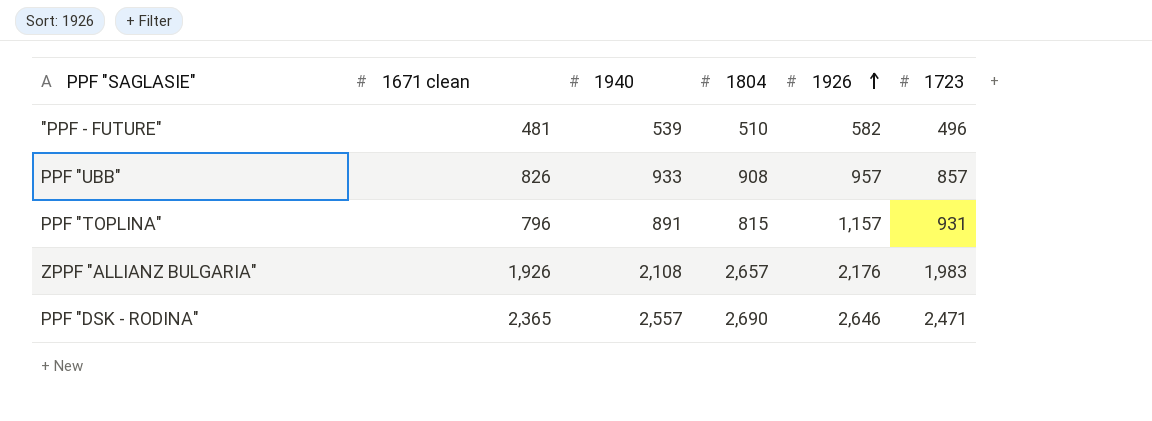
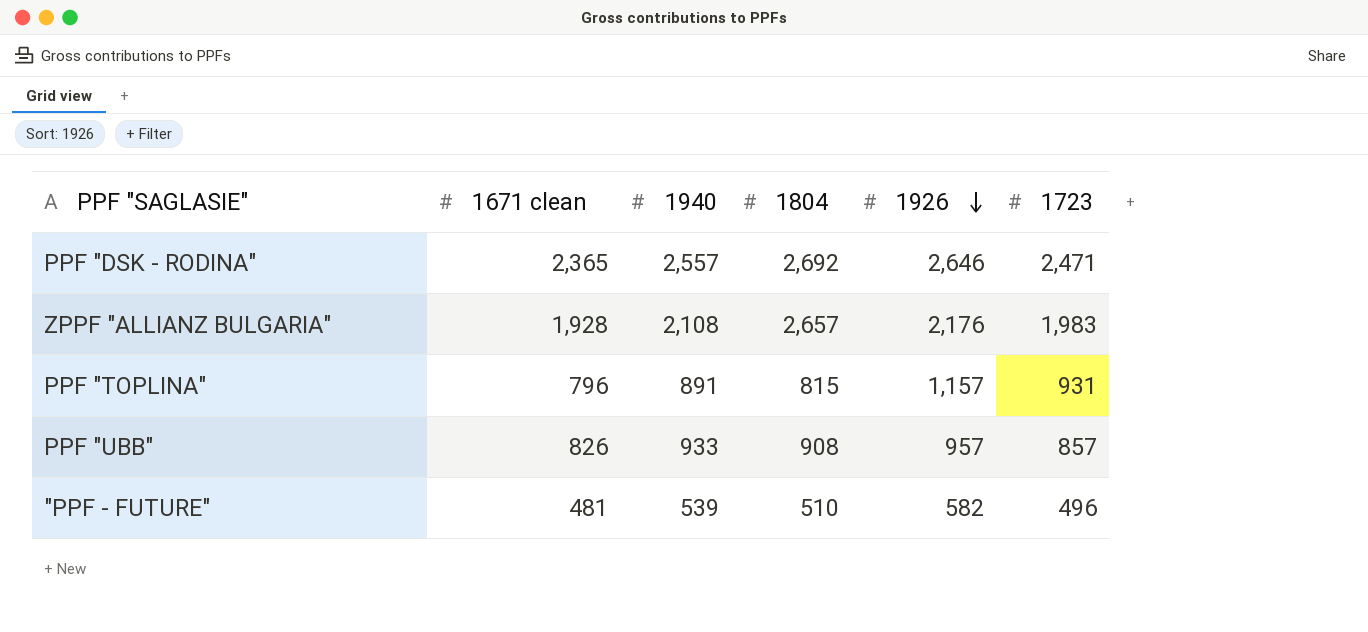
row order: 1926 ascending -> 1926 descending
PPF "DSK - RODINA" | 1804: 2,690 -> 2,692
ZPPF "ALLIANZ BULGARIA" | 1671 clean: 1,926 -> 1,928

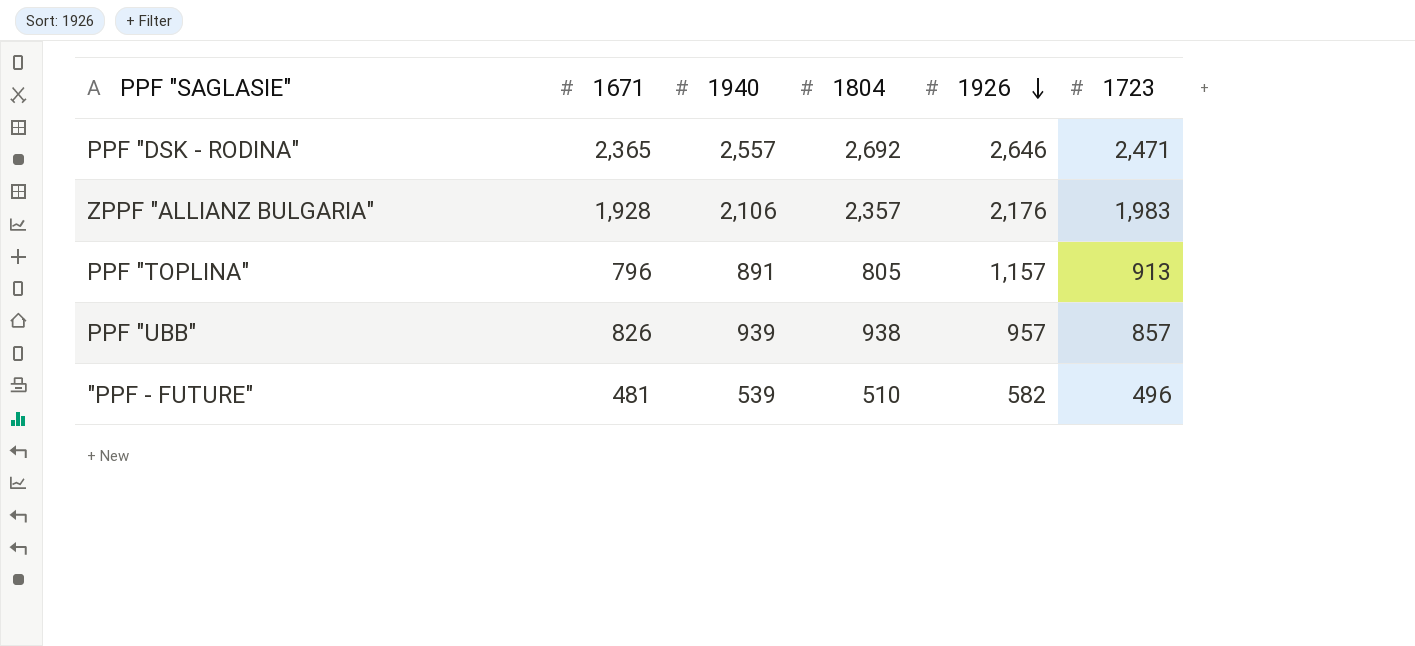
column name: 1671 clean -> 1671
ZPPF "ALLIANZ BULGARIA" | 1940: 2,108 -> 2,106
ZPPF "ALLIANZ BULGARIA" | 1804: 2,657 -> 2,357
PPF "TOPLINA" | 1804: 815 -> 805
PPF "TOPLINA" | 1723: 931 -> 913
PPF "UBB" | 1940: 933 -> 939
PPF "UBB" | 1804: 908 -> 938

